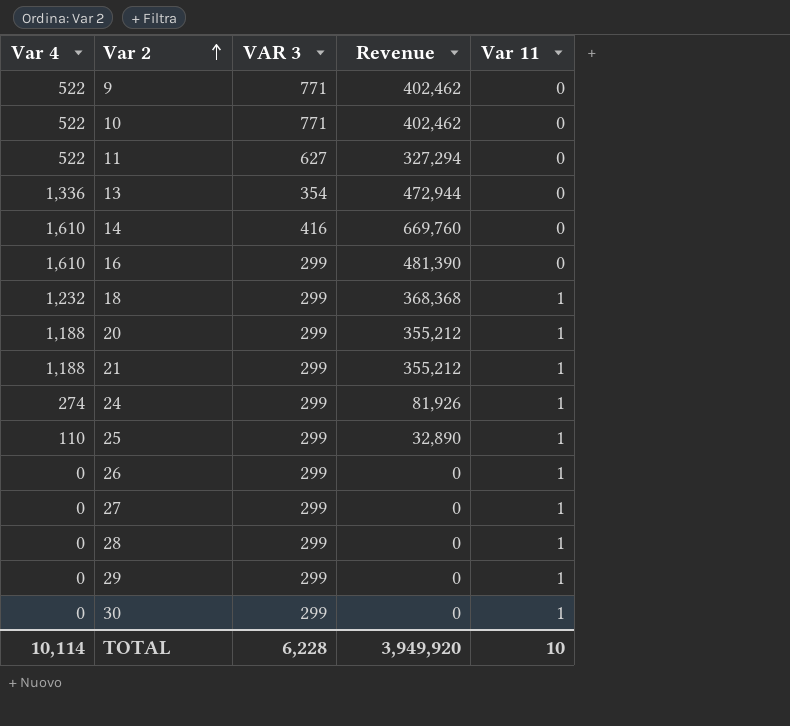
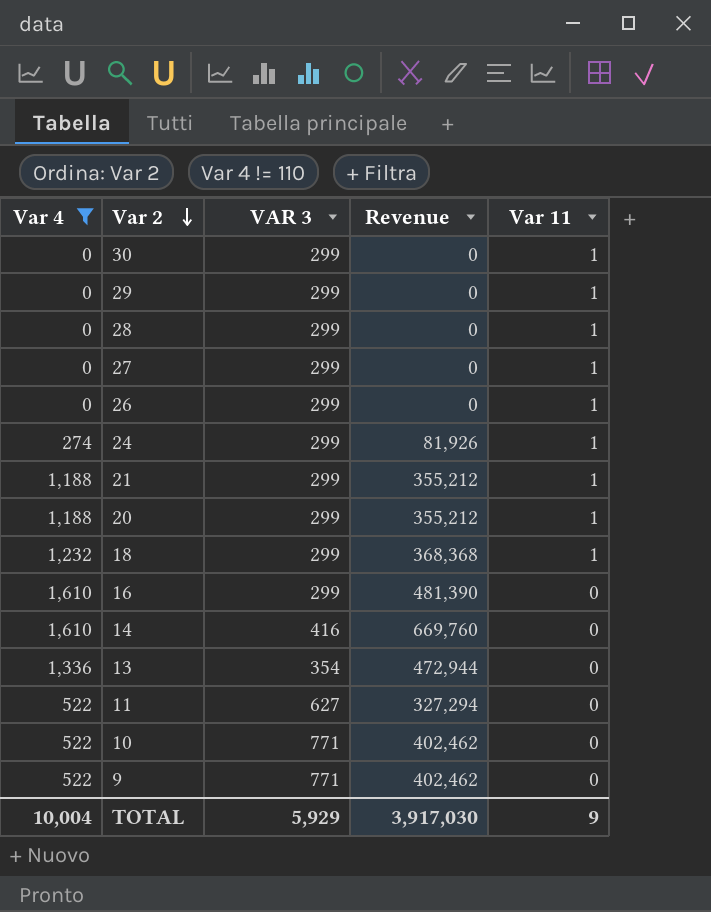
filter: none -> Var 4 != 110
row order: Var 2 ascending -> Var 2 descending
TOTAL | Var 4: 10,114 -> 10,004
TOTAL | VAR 3: 6,228 -> 5,929
TOTAL | Revenue: 3,949,920 -> 3,917,030
TOTAL | Var 11: 10 -> 9

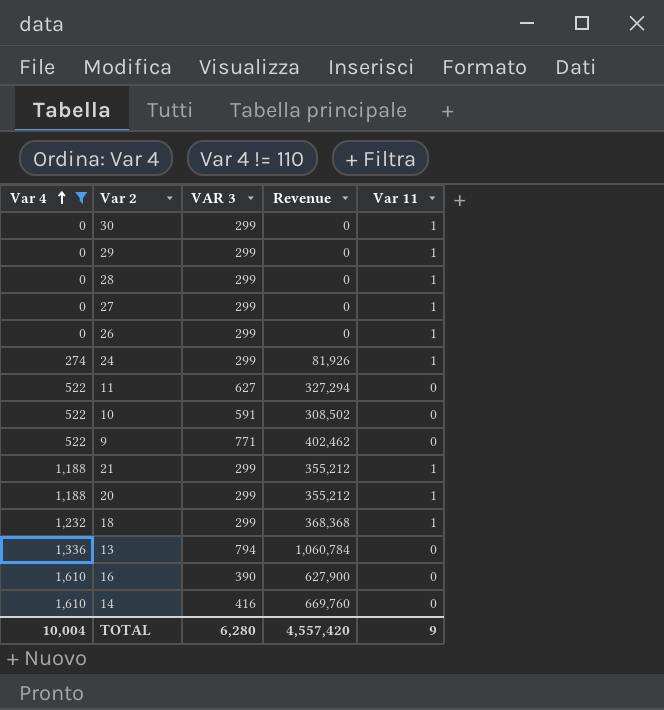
row order: Var 2 descending -> Var 4 ascending
10 | VAR 3: 771 -> 591
10 | Revenue: 402,462 -> 308,502
13 | VAR 3: 354 -> 794
13 | Revenue: 472,944 -> 1,060,784
16 | VAR 3: 299 -> 390
16 | Revenue: 481,390 -> 627,900
TOTAL | VAR 3: 5,929 -> 6,280
TOTAL | Revenue: 3,917,030 -> 4,557,420

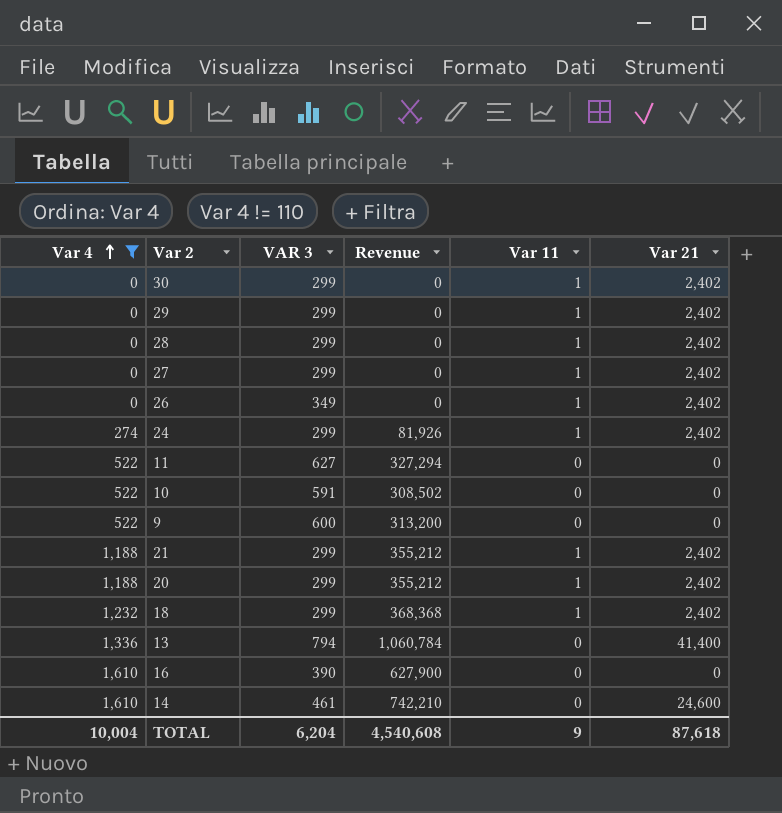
column Var 21 | position: none -> 6
26 | VAR 3: 299 -> 349
9 | VAR 3: 771 -> 600
9 | Revenue: 402,462 -> 313,200
14 | VAR 3: 416 -> 461
14 | Revenue: 669,760 -> 742,210
TOTAL | VAR 3: 6,280 -> 6,204
TOTAL | Revenue: 4,557,420 -> 4,540,608

